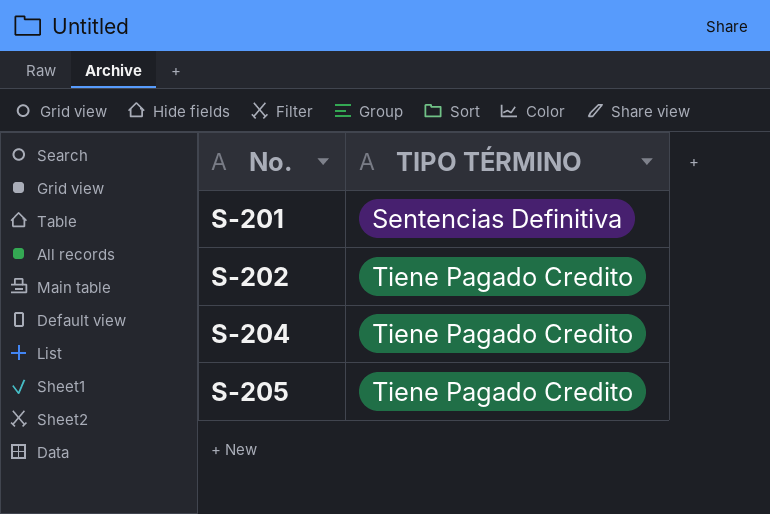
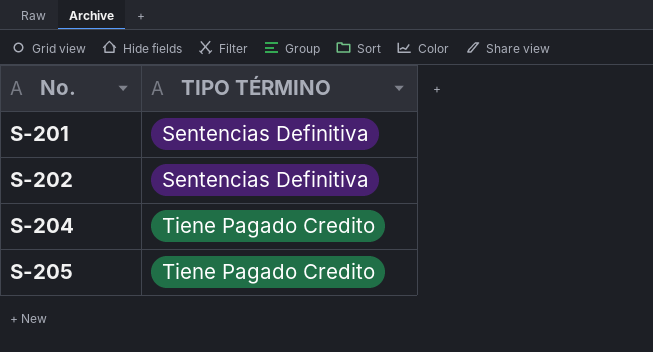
S-202 | TIPO TÉRMINO: Tiene Pagado Credito -> Sentencias Definitiva

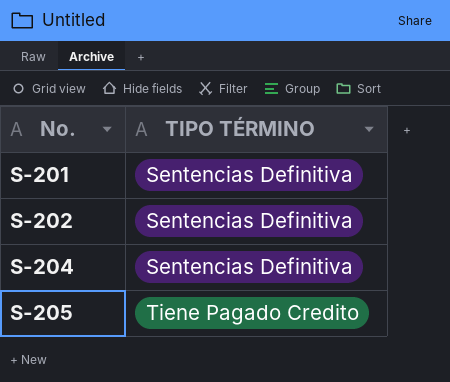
S-204 | TIPO TÉRMINO: Tiene Pagado Credito -> Sentencias Definitiva

